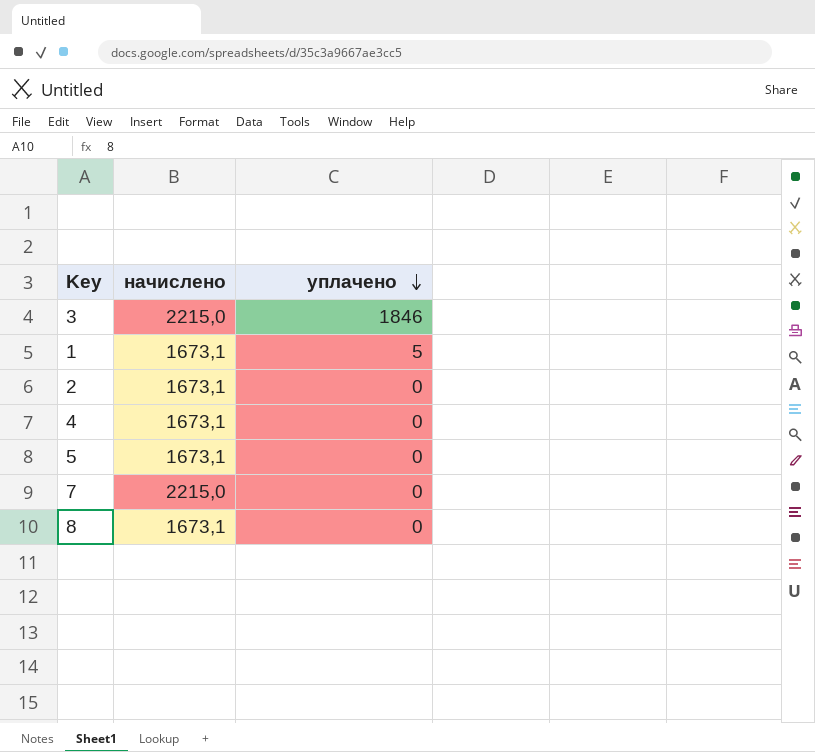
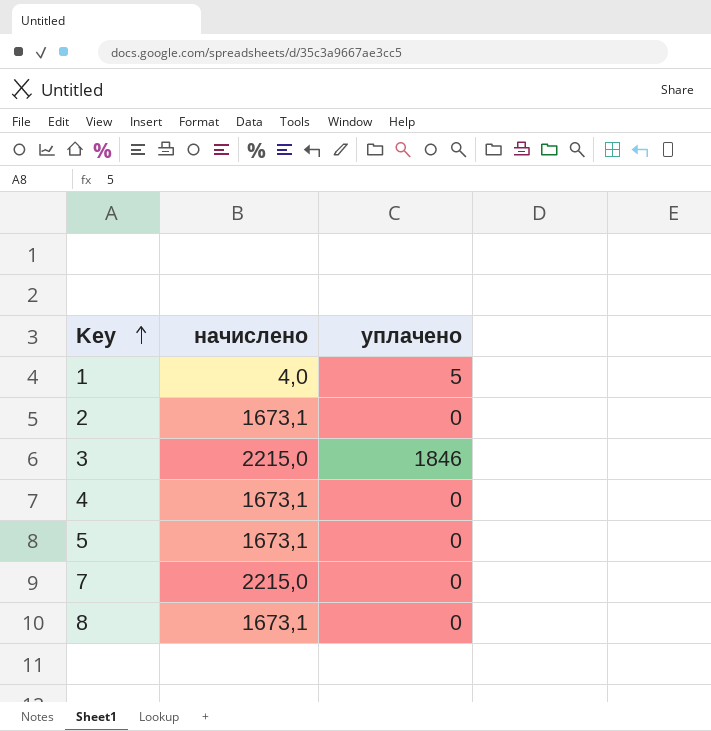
row order: уплачено descending -> Key ascending
1 | начислено: 1673,1 -> 4,0

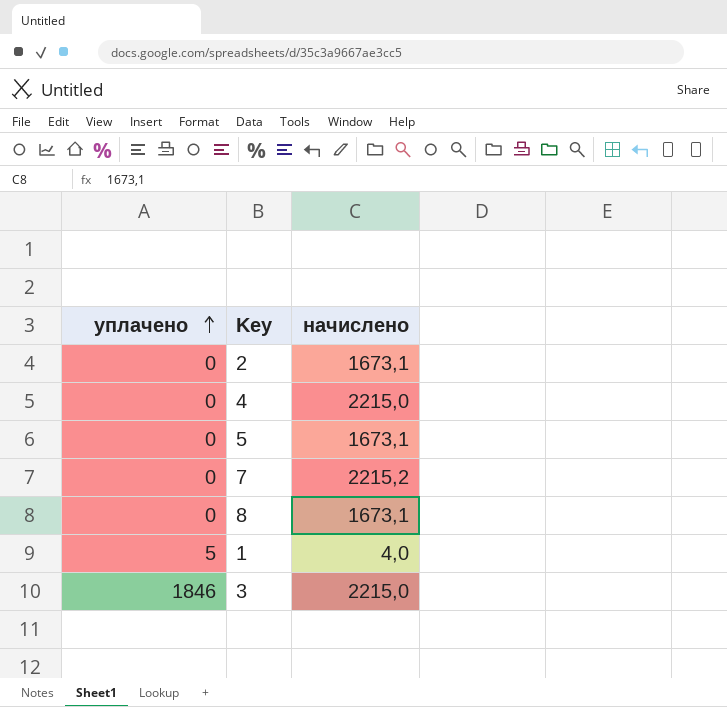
row order: Key ascending -> уплачено ascending
column уплачено | position: 3 -> 1
4 | начислено: 1673,1 -> 2215,0
7 | начислено: 2215,0 -> 2215,2

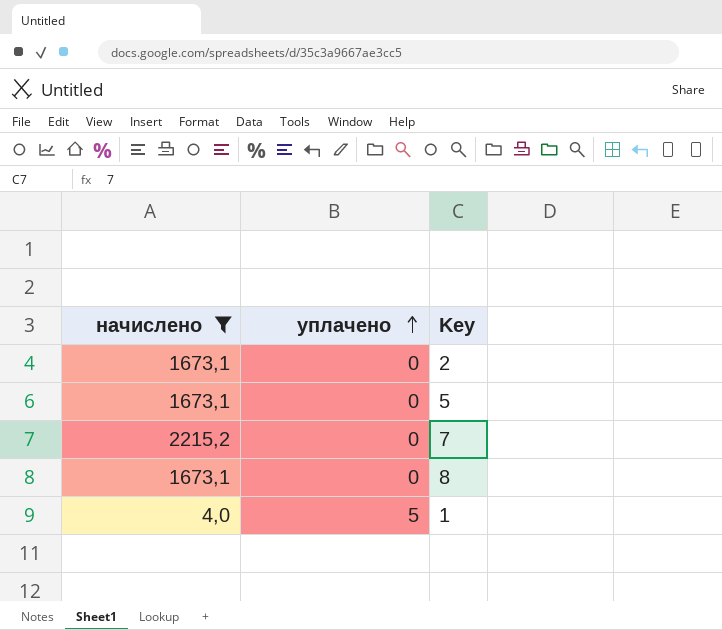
filter: none -> начислено != 2215,0
column начислено | position: 3 -> 1

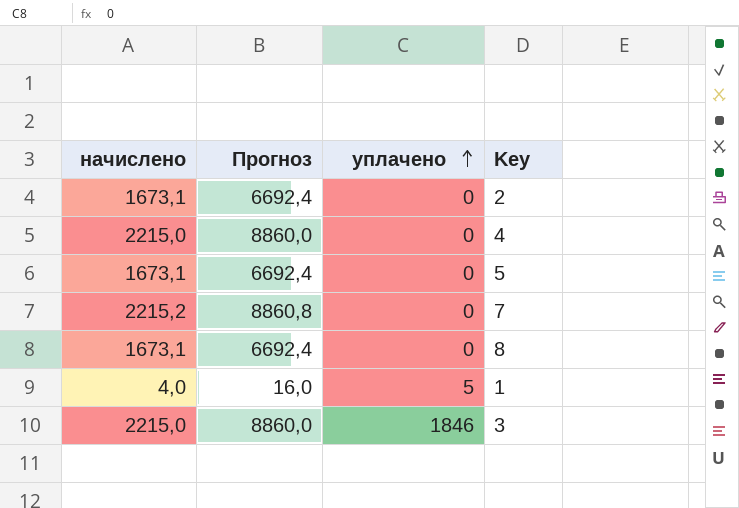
filter: начислено != 2215,0 -> none
column Прогноз | formula: none -> [начислено] * 4

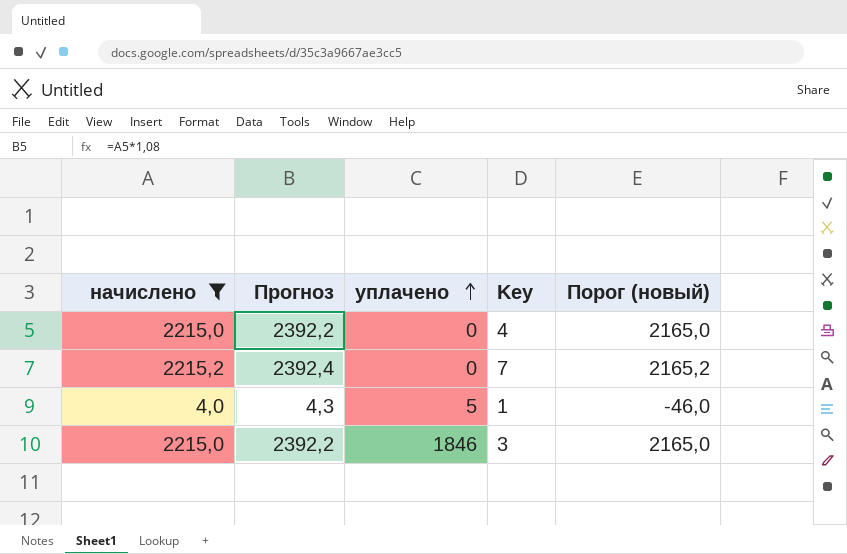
filter: none -> начислено != 1673,1
column Прогноз | formula: [начислено] * 4 -> [начислено] * 1,08
column Порог (новый) | formula: none -> [начислено] - 50

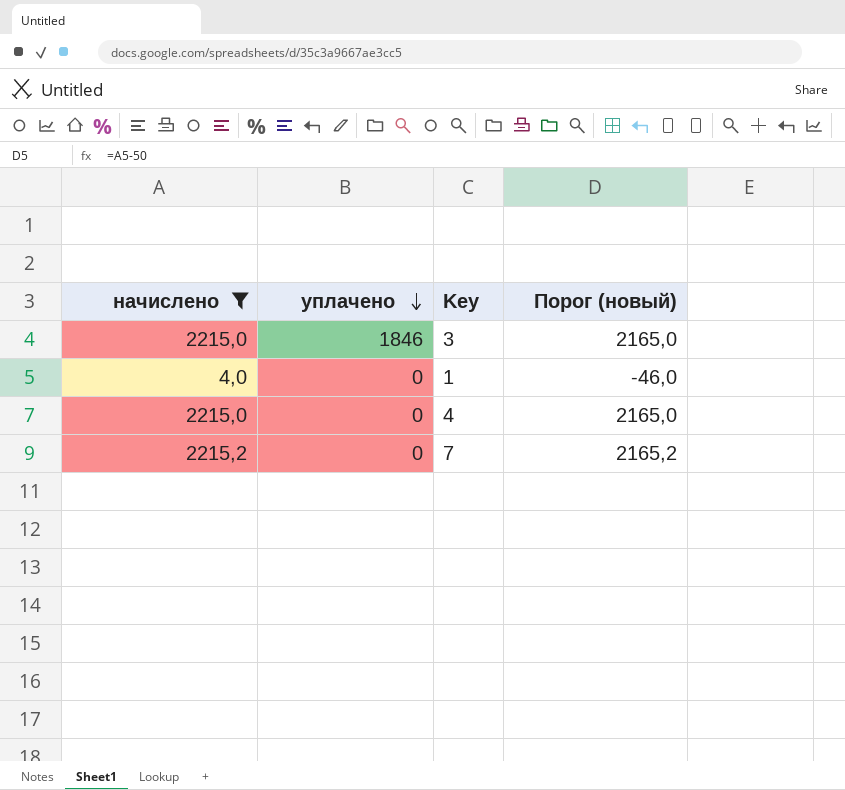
row order: уплачено ascending -> уплачено descending
column Прогноз | formula: [начислено] * 1,08 -> none
1 | уплачено: 5 -> 0

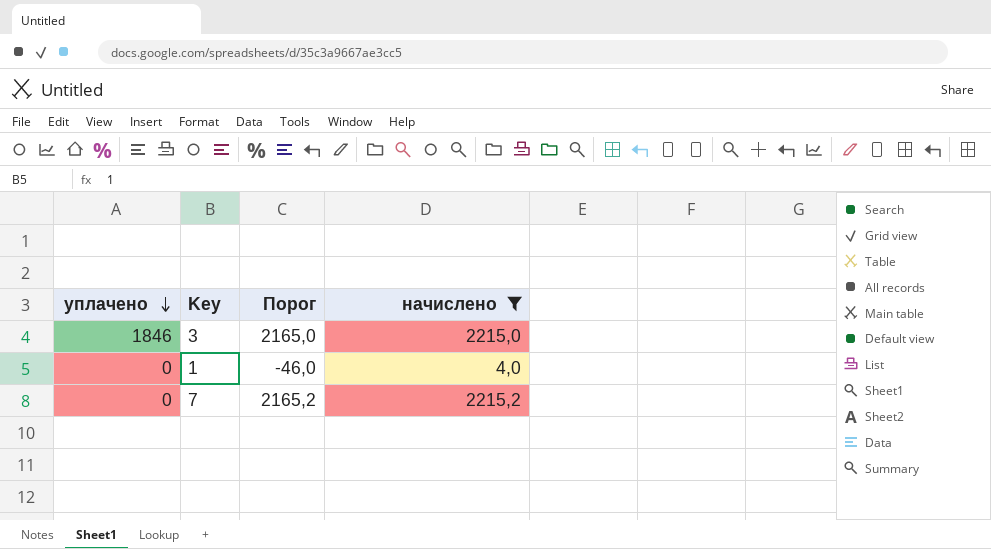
column name: Порог (новый) -> Порог
column начислено | position: 1 -> 4
row 4: 2215,0 | 0 | 2165,0 -> none

